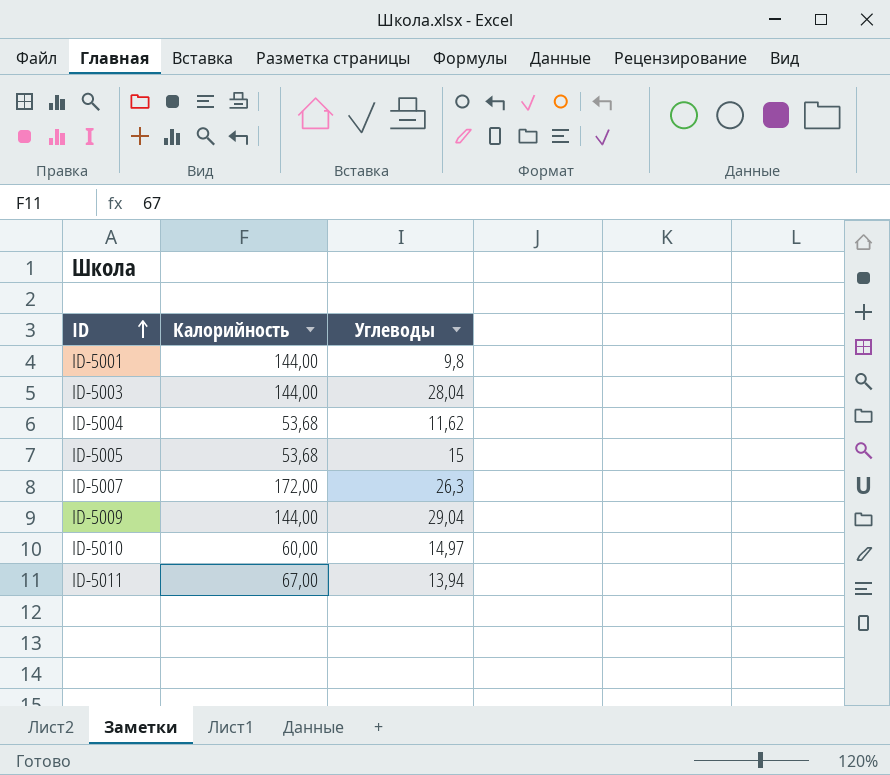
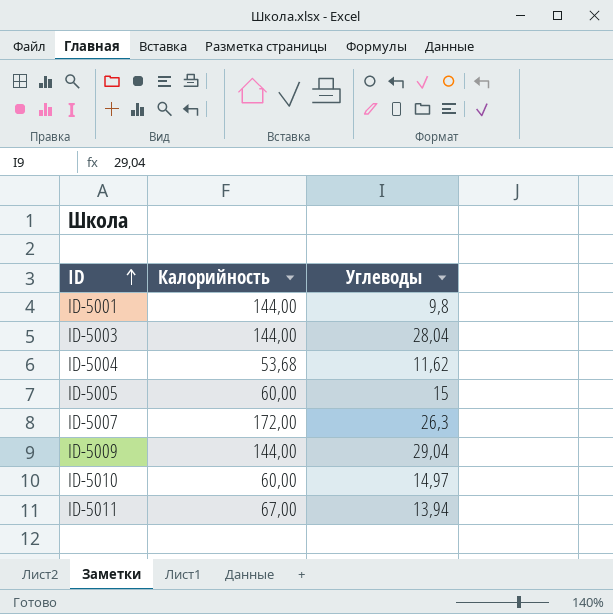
ID-5005 | Калорийность: 53,68 -> 60,00

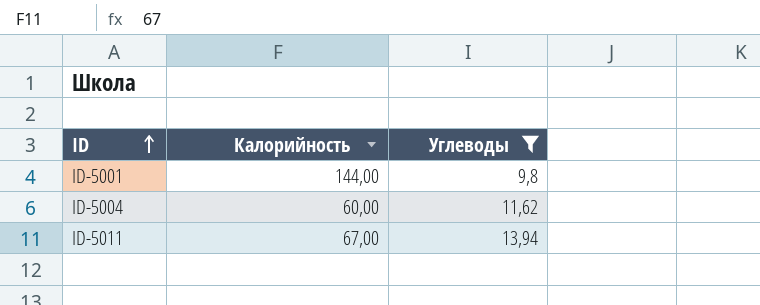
filter: none -> Углеводы <= 13,94
ID-5004 | Калорийность: 53,68 -> 60,00

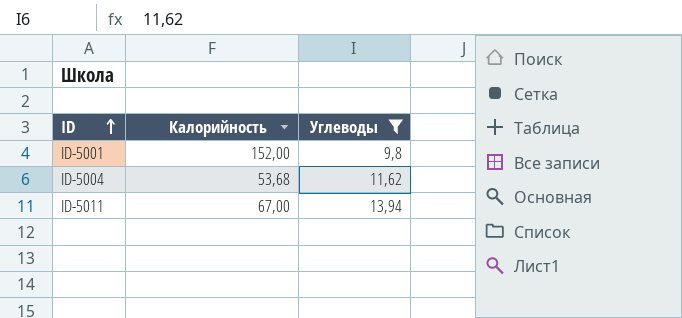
ID-5001 | Калорийность: 144,00 -> 152,00
ID-5004 | Калорийность: 60,00 -> 53,68

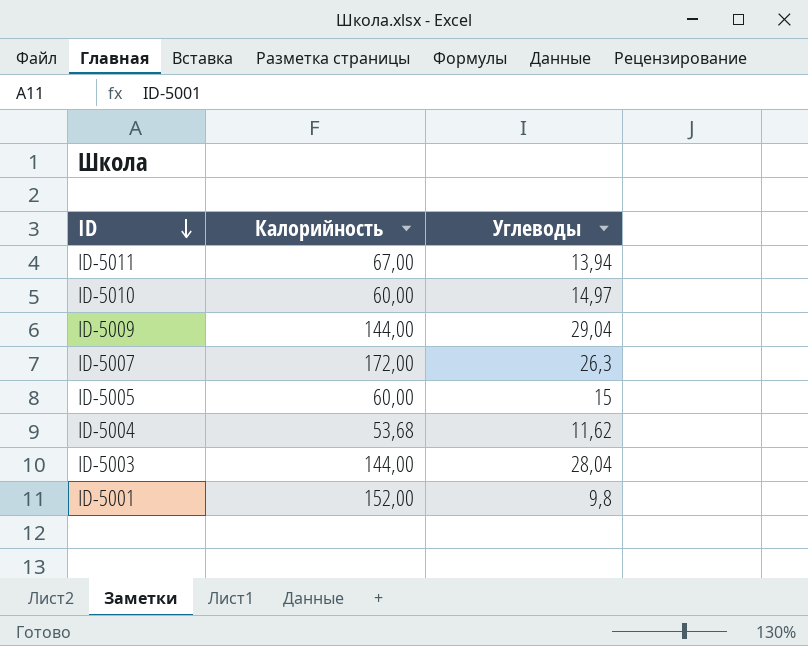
filter: Углеводы <= 13,94 -> none
row order: ID ascending -> ID descending

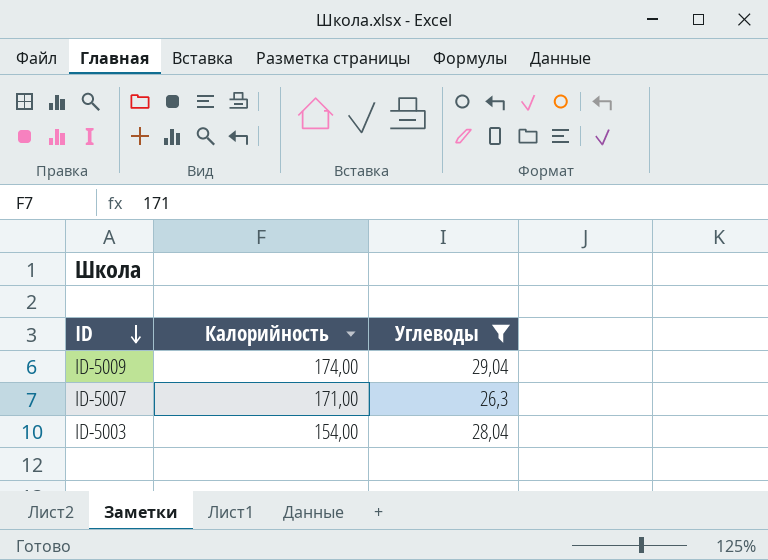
filter: none -> Углеводы >= 26,3
ID-5009 | Калорийность: 144,00 -> 174,00
ID-5007 | Калорийность: 172,00 -> 171,00
ID-5003 | Калорийность: 144,00 -> 154,00

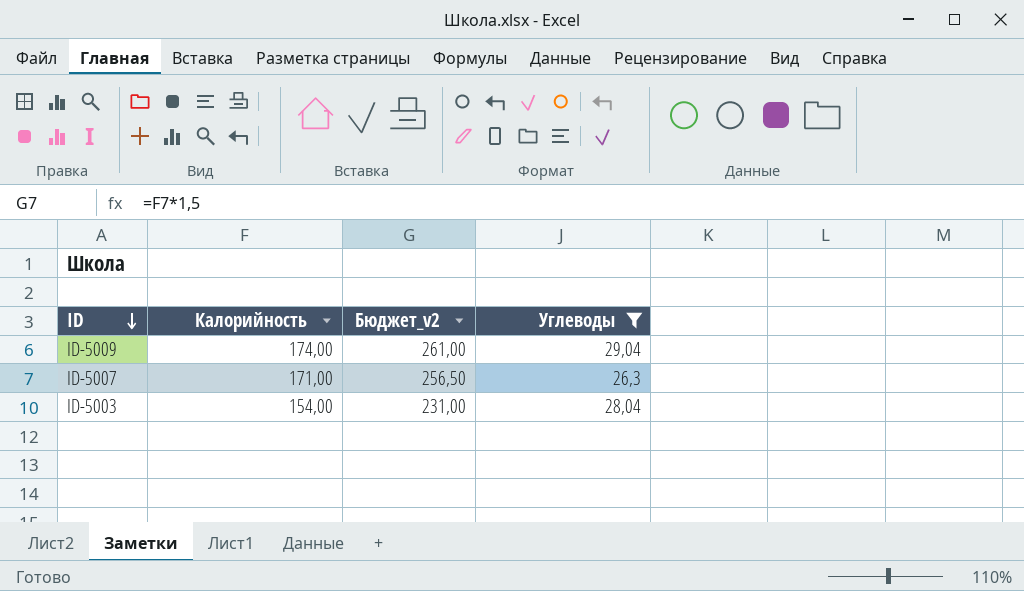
column Бюджет_v2 | formula: none -> [Калорийность] * 1,5

